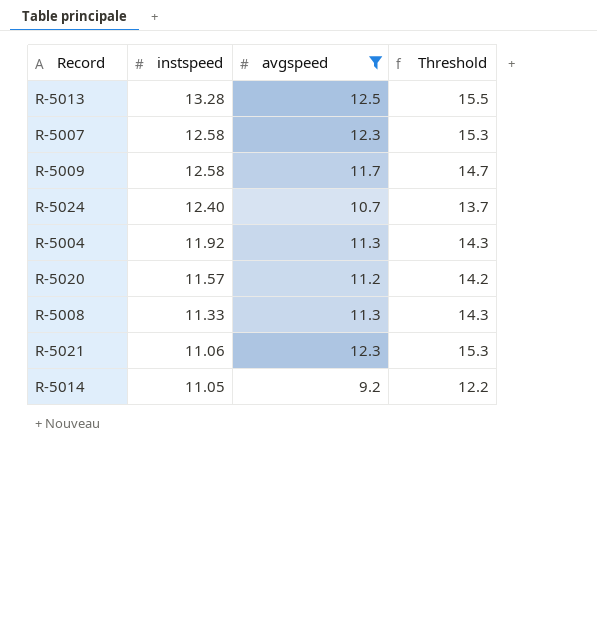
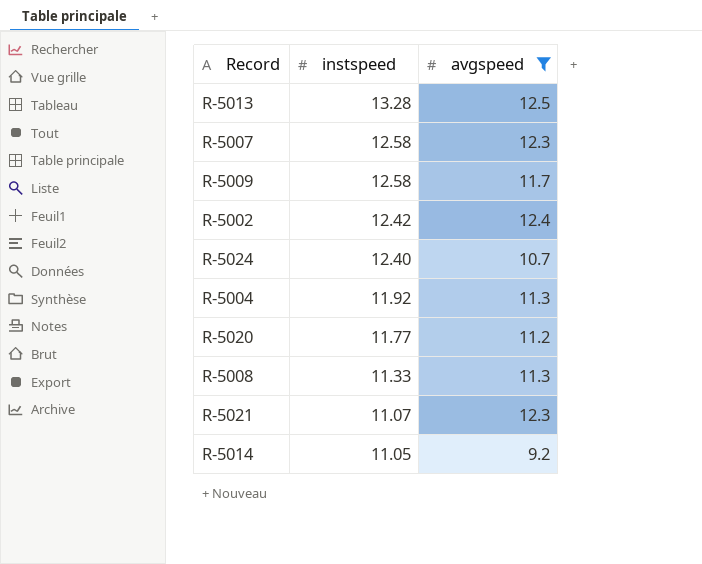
column Threshold | formula: [avgspeed] + 3 -> none
row R-5002: none -> 12.42 | 12.4
R-5020 | instspeed: 11.57 -> 11.77
R-5021 | instspeed: 11.06 -> 11.07

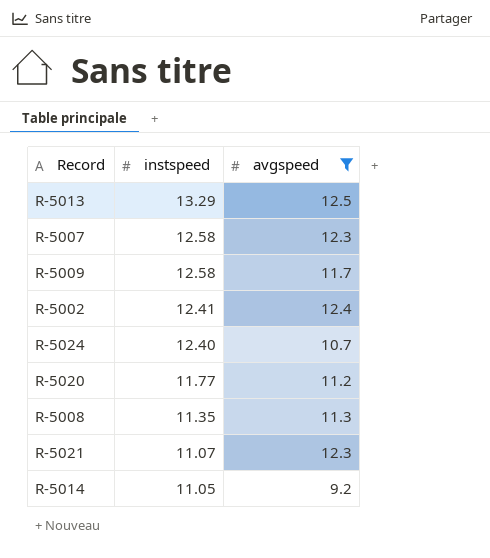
row R-5004: 11.92 | 11.3 -> none
R-5013 | instspeed: 13.28 -> 13.29
R-5002 | instspeed: 12.42 -> 12.41
R-5008 | instspeed: 11.33 -> 11.35

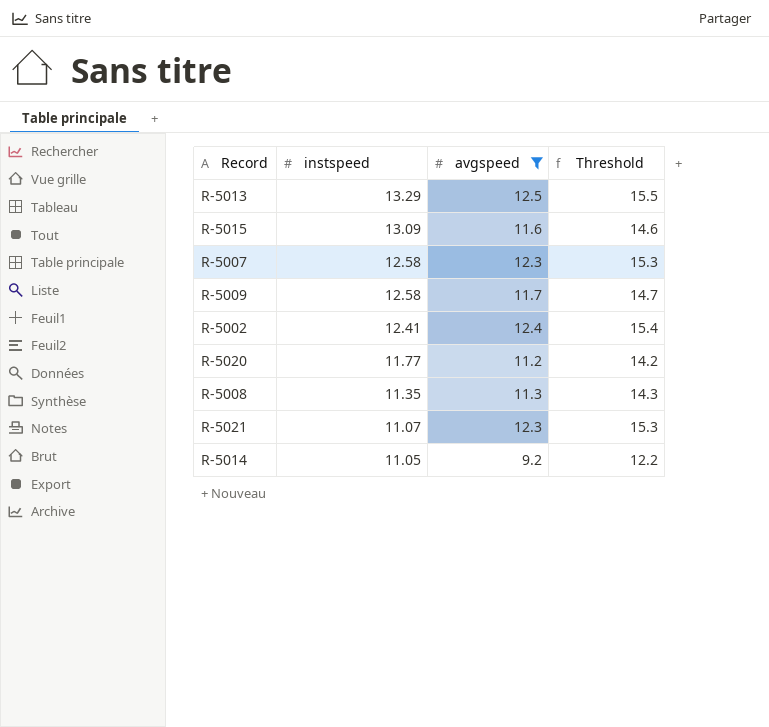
column Threshold | formula: none -> [avgspeed] + 3
row R-5024: 12.40 | 10.7 -> none
row R-5015: none -> 13.09 | 11.6 | 14.6

